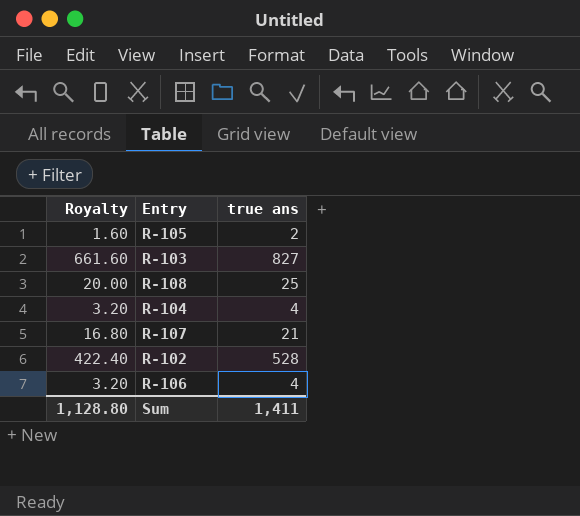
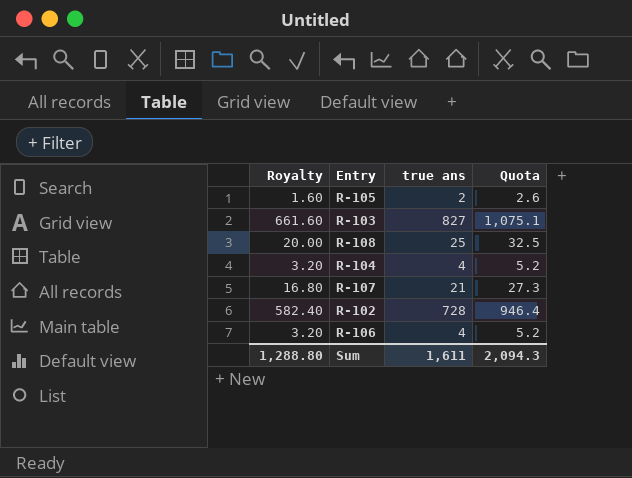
column Quota | formula: none -> [true ans] * 1.3
R-102 | Royalty: 422.40 -> 582.40
R-102 | true ans: 528 -> 728
Sum | Royalty: 1,128.80 -> 1,288.80
Sum | true ans: 1,411 -> 1,611

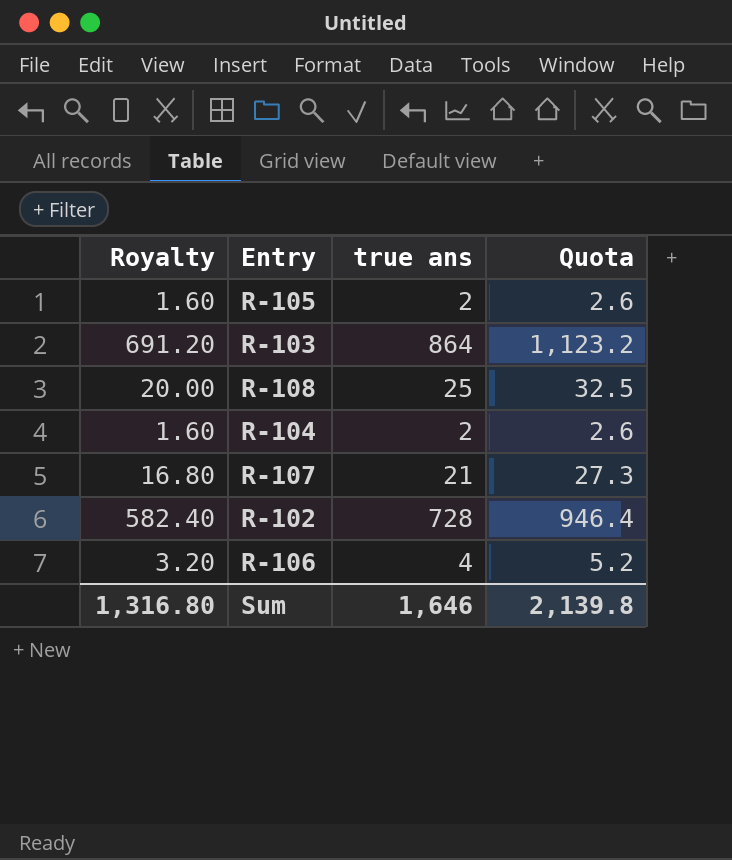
R-103 | Royalty: 661.60 -> 691.20
R-103 | true ans: 827 -> 864
R-103 | Quota: 1,075.1 -> 1,123.2
R-104 | Royalty: 3.20 -> 1.60
R-104 | true ans: 4 -> 2
R-104 | Quota: 5.2 -> 2.6
Sum | Royalty: 1,288.80 -> 1,316.80
Sum | true ans: 1,611 -> 1,646
Sum | Quota: 2,094.3 -> 2,139.8

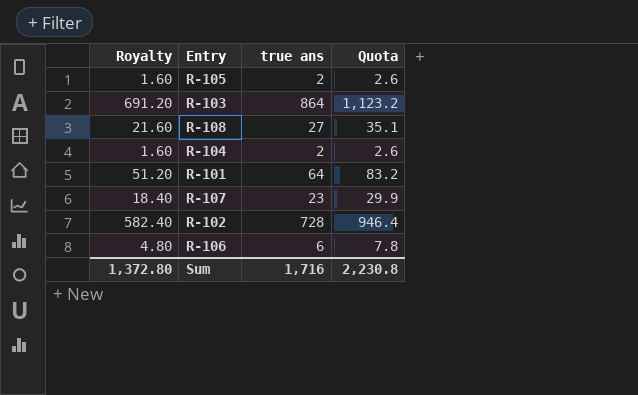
R-108 | Royalty: 20.00 -> 21.60
R-108 | true ans: 25 -> 27
R-108 | Quota: 32.5 -> 35.1
row R-101: none -> 51.20 | 64 | 83.2
R-107 | Royalty: 16.80 -> 18.40
R-107 | true ans: 21 -> 23
R-107 | Quota: 27.3 -> 29.9
R-106 | Royalty: 3.20 -> 4.80
R-106 | true ans: 4 -> 6
R-106 | Quota: 5.2 -> 7.8
Sum | Royalty: 1,316.80 -> 1,372.80
Sum | true ans: 1,646 -> 1,716
Sum | Quota: 2,139.8 -> 2,230.8

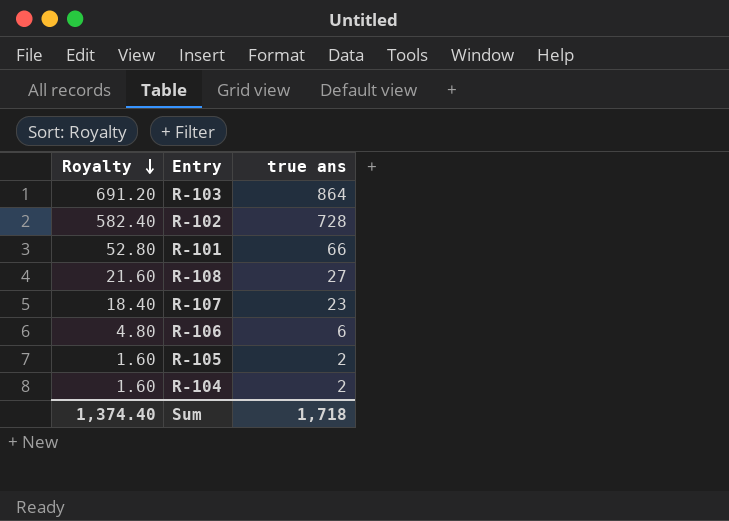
row order: none -> Royalty descending
column Quota | formula: [true ans] * 1.3 -> none
R-101 | Royalty: 51.20 -> 52.80
R-101 | true ans: 64 -> 66
Sum | Royalty: 1,372.80 -> 1,374.40
Sum | true ans: 1,716 -> 1,718

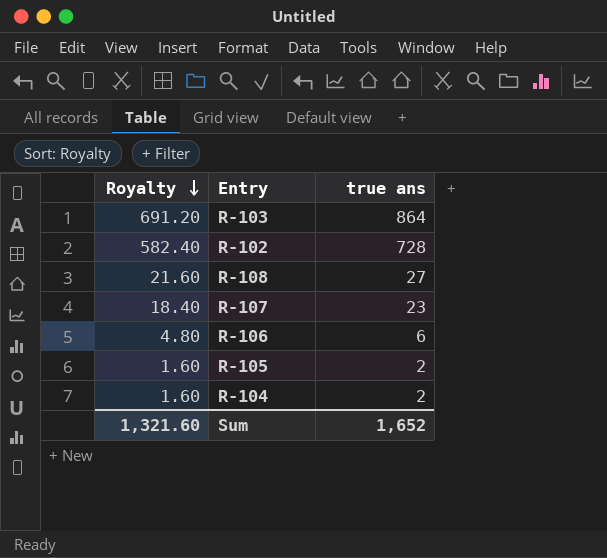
row R-101: 52.80 | 66 -> none
Sum | Royalty: 1,374.40 -> 1,321.60
Sum | true ans: 1,718 -> 1,652

